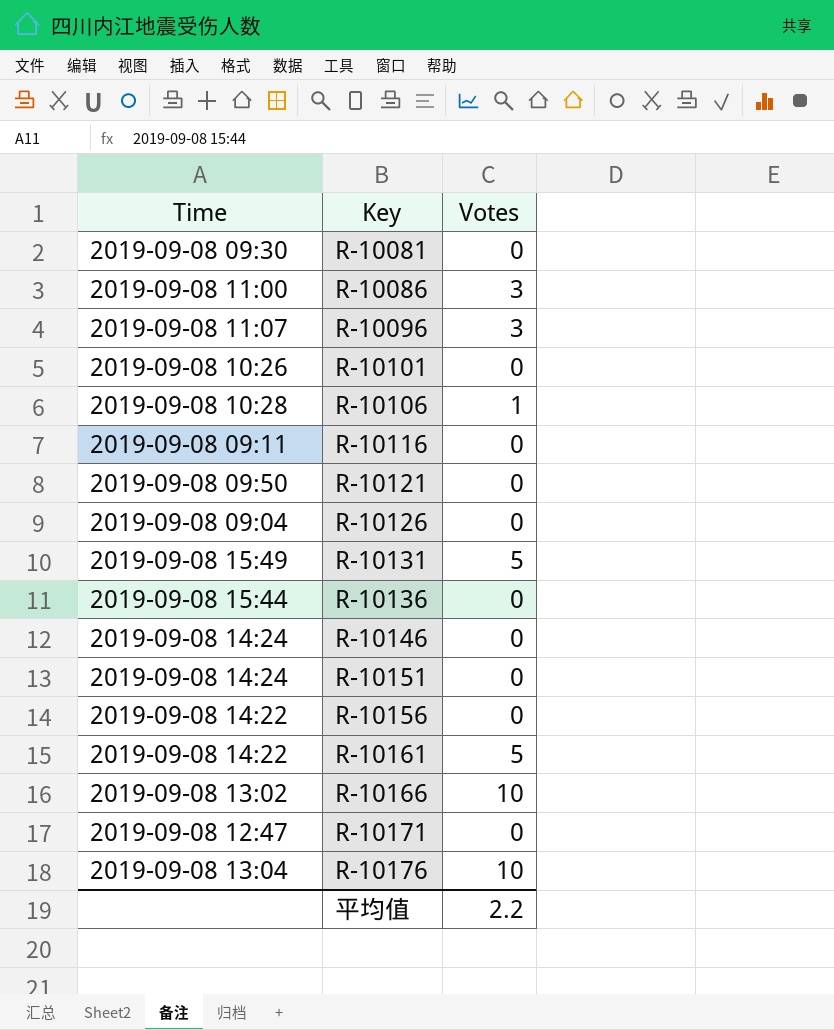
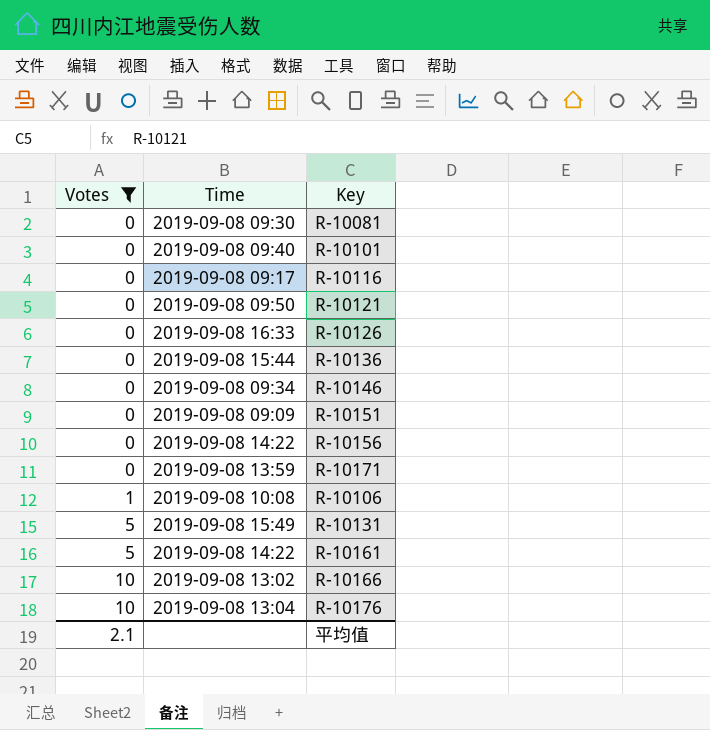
filter: none -> Votes != 3
row order: Key ascending -> Votes ascending
column Votes | position: 3 -> 1
R-10101 | Time: 2019-09-08 10:26 -> 2019-09-08 09:40
R-10116 | Time: 2019-09-08 09:11 -> 2019-09-08 09:17
R-10126 | Time: 2019-09-08 09:04 -> 2019-09-08 16:33
R-10146 | Time: 2019-09-08 14:24 -> 2019-09-08 09:34
R-10151 | Time: 2019-09-08 14:24 -> 2019-09-08 09:09
R-10171 | Time: 2019-09-08 12:47 -> 2019-09-08 13:59
R-10106 | Time: 2019-09-08 10:28 -> 2019-09-08 10:08
平均值 | Votes: 2.2 -> 2.1

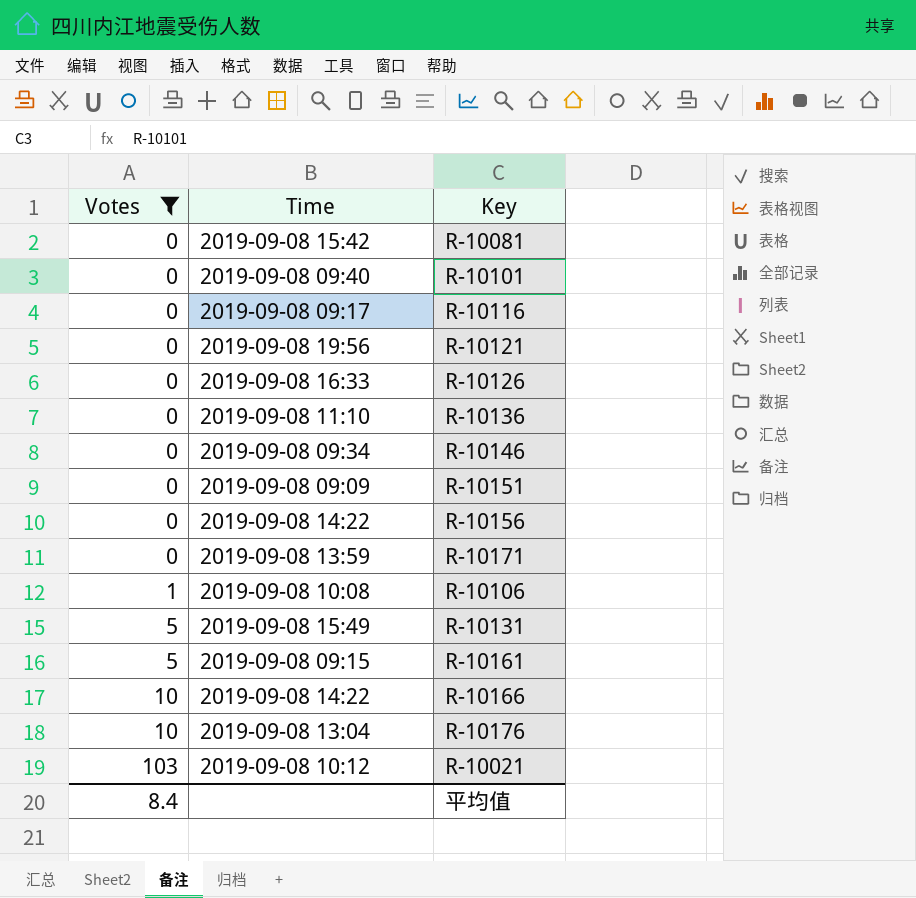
R-10081 | Time: 2019-09-08 09:30 -> 2019-09-08 15:42
R-10121 | Time: 2019-09-08 09:50 -> 2019-09-08 19:56
R-10136 | Time: 2019-09-08 15:44 -> 2019-09-08 11:10
R-10161 | Time: 2019-09-08 14:22 -> 2019-09-08 09:15
R-10166 | Time: 2019-09-08 13:02 -> 2019-09-08 14:22
row R-10021: none -> 103 | 2019-09-08 10:12
平均值 | Votes: 2.1 -> 8.4

